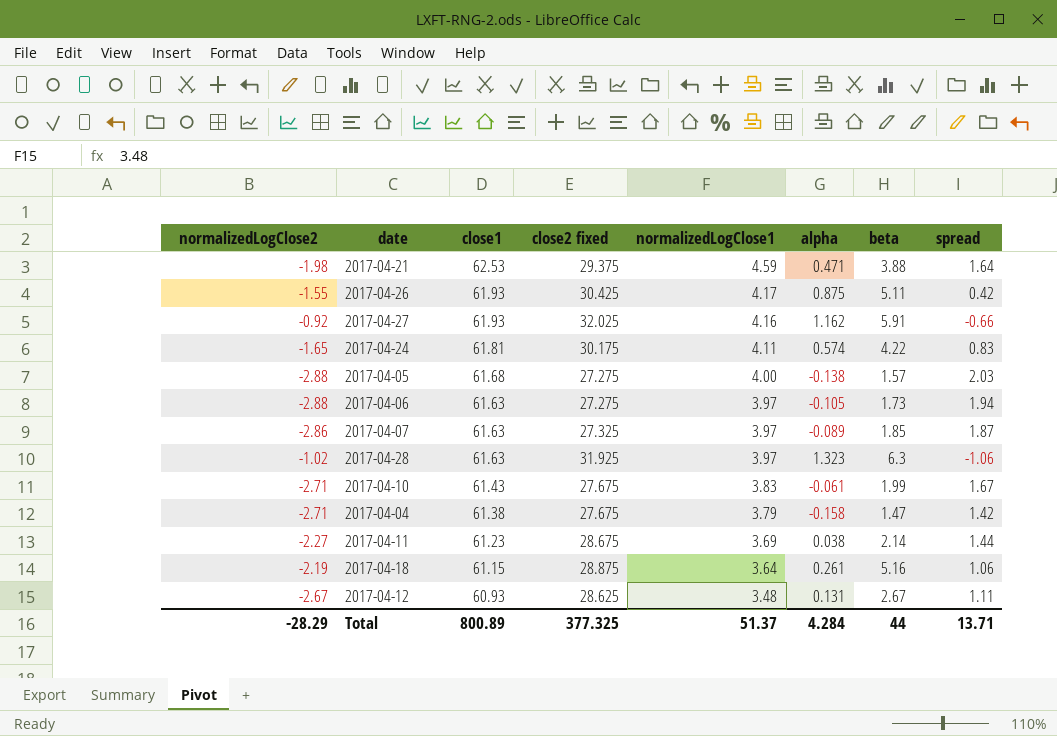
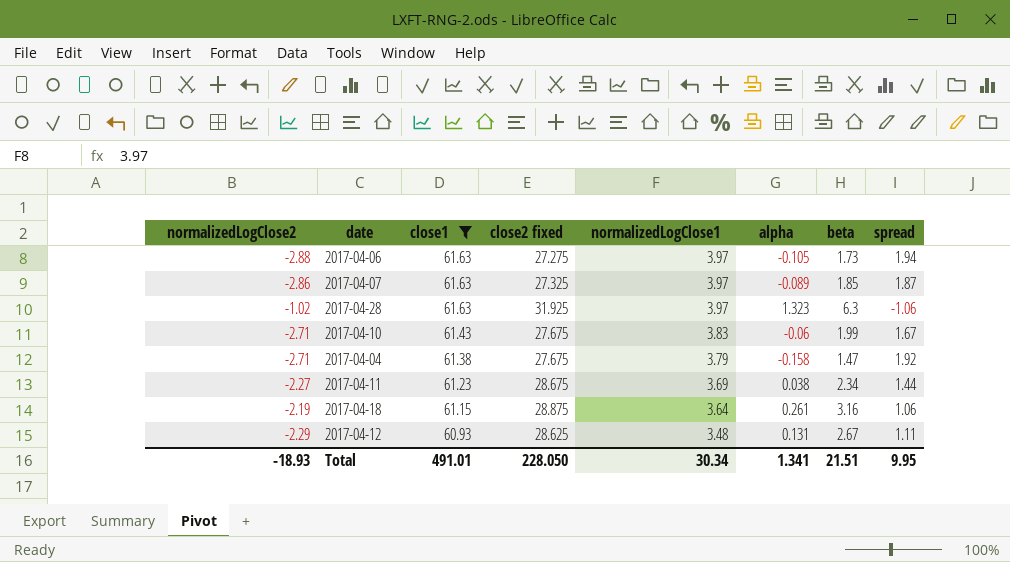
filter: none -> close1 <= 61.63
2017-04-10 | alpha: -0.061 -> -0.06
2017-04-04 | spread: 1.42 -> 1.92
2017-04-11 | beta: 2.14 -> 2.34
2017-04-18 | beta: 5.16 -> 3.16
2017-04-12 | normalizedLogClose2: -2.67 -> -2.29
Total | normalizedLogClose2: -28.29 -> -18.93
Total | close1: 800.89 -> 491.01
Total | close2 fixed: 377.325 -> 228.050
Total | normalizedLogClose1: 51.37 -> 30.34
Total | alpha: 4.284 -> 1.341
Total | beta: 44 -> 21.51
Total | spread: 13.71 -> 9.95

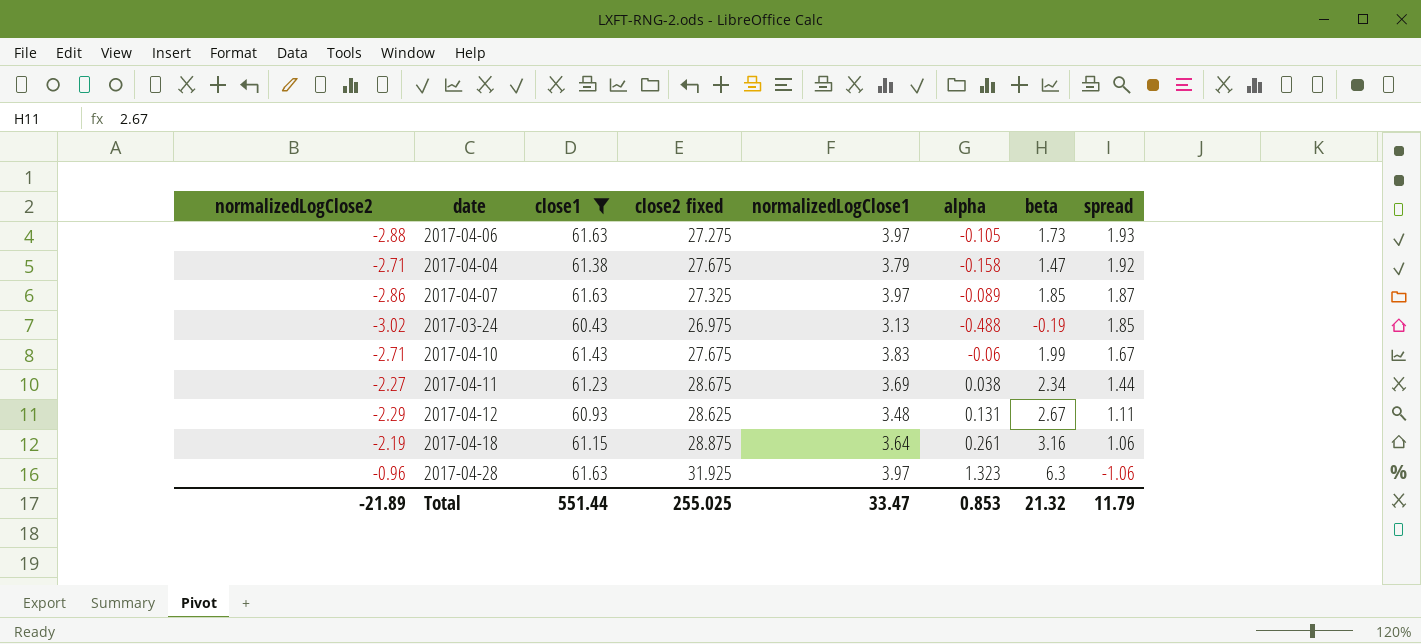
row order: close1 descending -> spread descending
2017-04-06 | spread: 1.94 -> 1.93
row 2017-03-24: none -> -3.02 | 60.43 | 26.975 | 3.13 | -0.488 | -0.19 | 1.85
2017-04-28 | normalizedLogClose2: -1.02 -> -0.96
Total | normalizedLogClose2: -18.93 -> -21.89
Total | close1: 491.01 -> 551.44
Total | close2 fixed: 228.050 -> 255.025
Total | normalizedLogClose1: 30.34 -> 33.47
Total | alpha: 1.341 -> 0.853
Total | beta: 21.51 -> 21.32
Total | spread: 9.95 -> 11.79

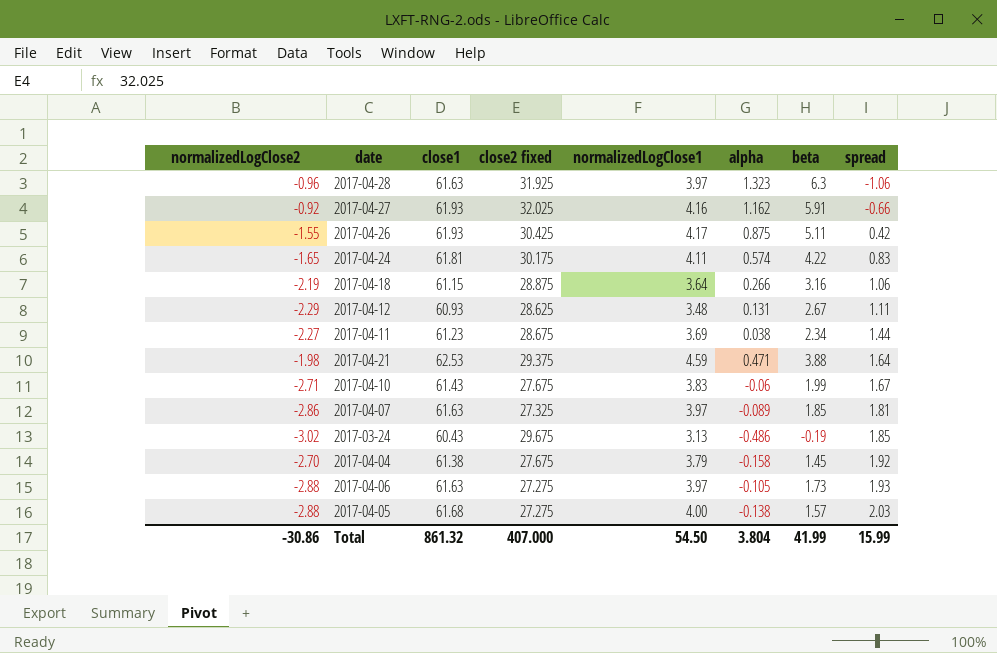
filter: close1 <= 61.63 -> none
row order: spread descending -> spread ascending
2017-04-18 | alpha: 0.261 -> 0.266
2017-04-07 | spread: 1.87 -> 1.81
2017-03-24 | close2 fixed: 26.975 -> 29.675
2017-03-24 | alpha: -0.488 -> -0.486
2017-04-04 | normalizedLogClose2: -2.71 -> -2.70
2017-04-04 | beta: 1.47 -> 1.45
Total | normalizedLogClose2: -21.89 -> -30.86
Total | close1: 551.44 -> 861.32
Total | close2 fixed: 255.025 -> 407.000
Total | normalizedLogClose1: 33.47 -> 54.50
Total | alpha: 0.853 -> 3.804
Total | beta: 21.32 -> 41.99
Total | spread: 11.79 -> 15.99

